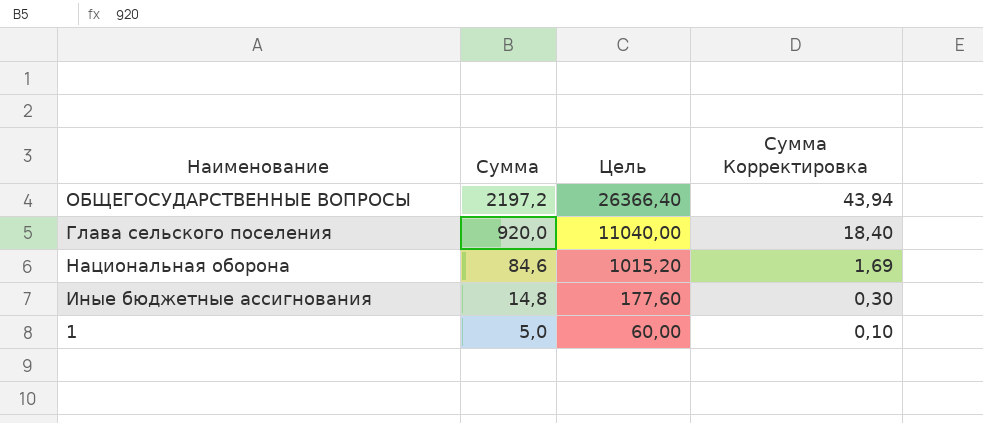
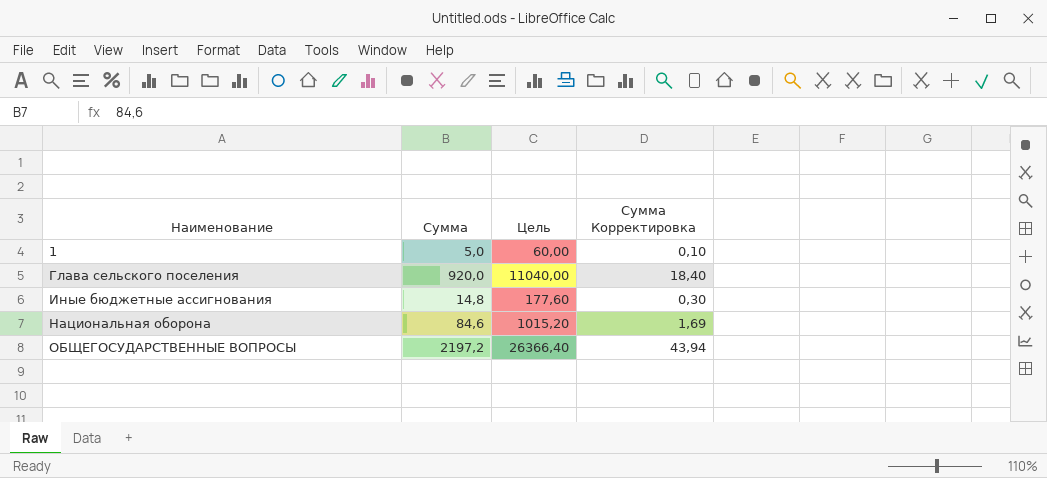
row order: Сумма descending -> Наименование ascending

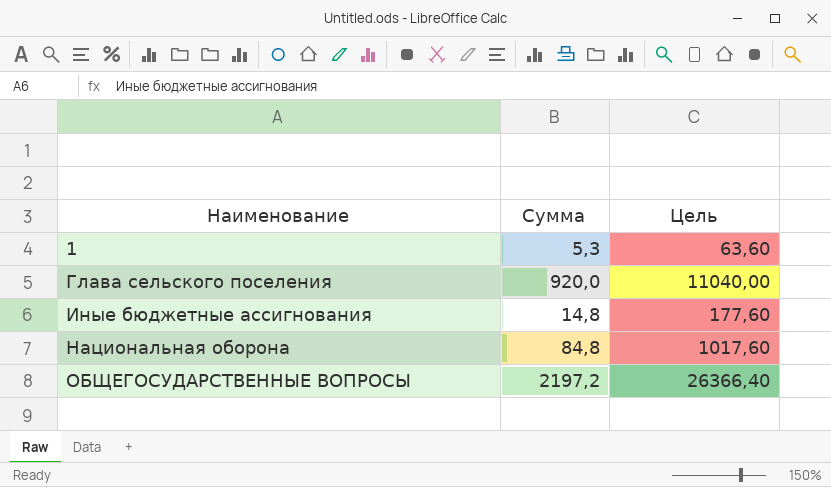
column Сумма Корректировка | formula: [Сумма] * 0,02 -> none
1 | Сумма: 5,0 -> 5,3
1 | Цель: 60,00 -> 63,60
Национальная оборона | Сумма: 84,6 -> 84,8
Национальная оборона | Цель: 1015,20 -> 1017,60

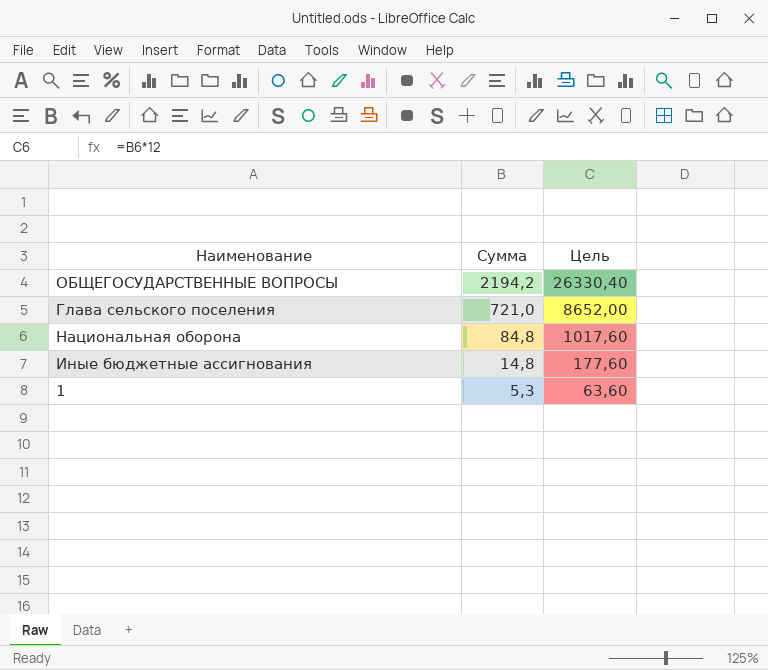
row order: Наименование ascending -> Сумма descending
ОБЩЕГОСУДАРСТВЕННЫЕ ВОПРОСЫ | Сумма: 2197,2 -> 2194,2
ОБЩЕГОСУДАРСТВЕННЫЕ ВОПРОСЫ | Цель: 26366,40 -> 26330,40
Глава сельского поселения | Сумма: 920,0 -> 721,0
Глава сельского поселения | Цель: 11040,00 -> 8652,00

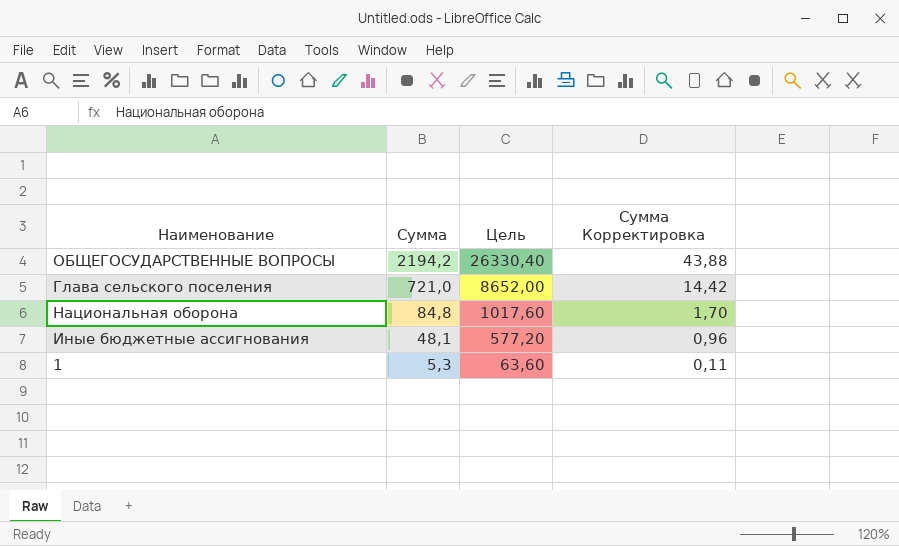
column Сумма Корректировка | formula: none -> [Сумма] * 0,02
Иные бюджетные ассигнования | Сумма: 14,8 -> 48,1
Иные бюджетные ассигнования | Цель: 177,60 -> 577,20

